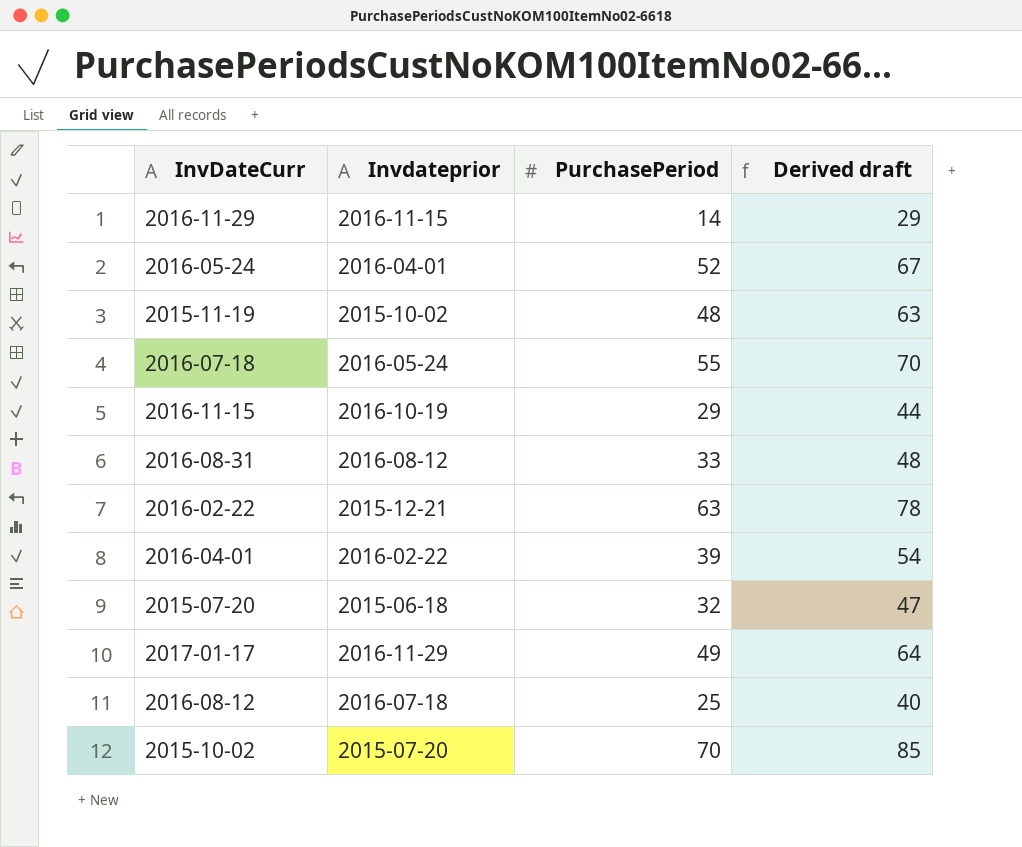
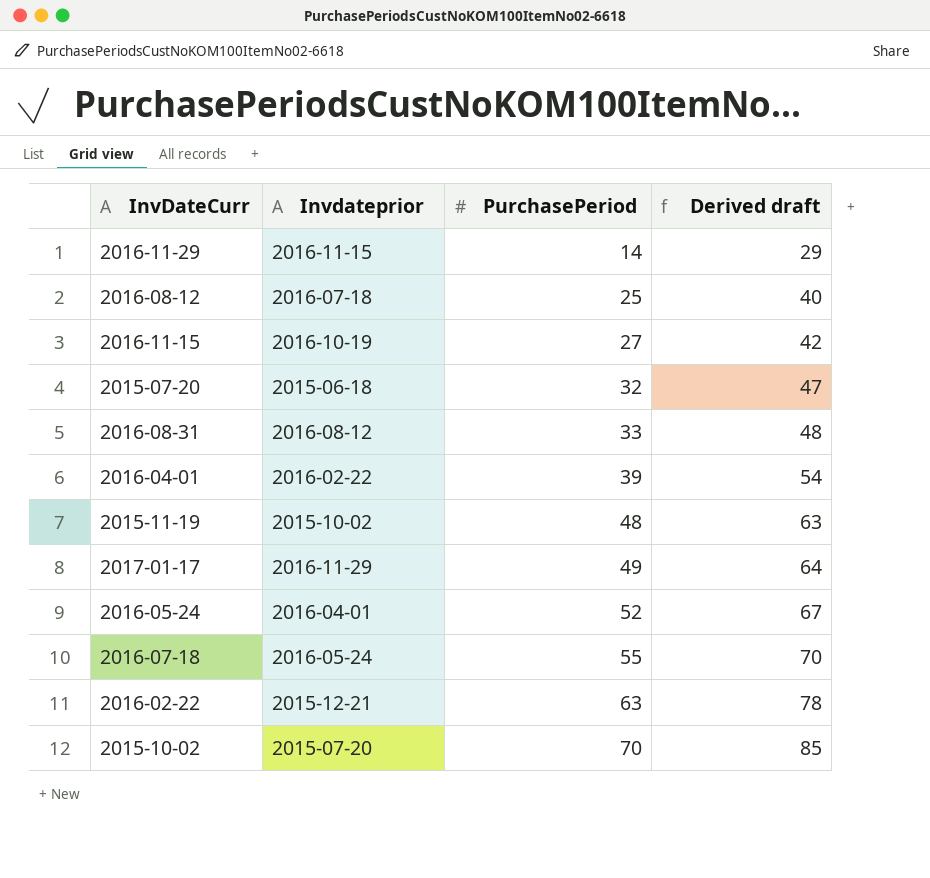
row order: none -> PurchasePeriod ascending
2016-11-15 | PurchasePeriod: 29 -> 27
2016-11-15 | Derived draft: 44 -> 42

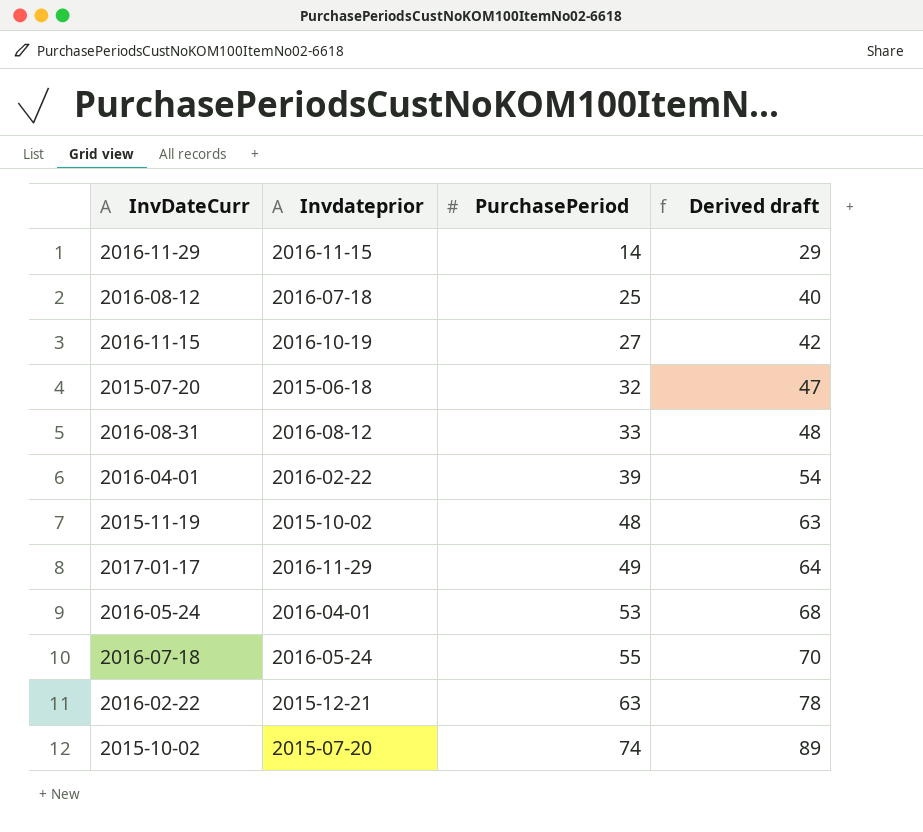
2016-05-24 | PurchasePeriod: 52 -> 53
2016-05-24 | Derived draft: 67 -> 68
2015-10-02 | PurchasePeriod: 70 -> 74
2015-10-02 | Derived draft: 85 -> 89

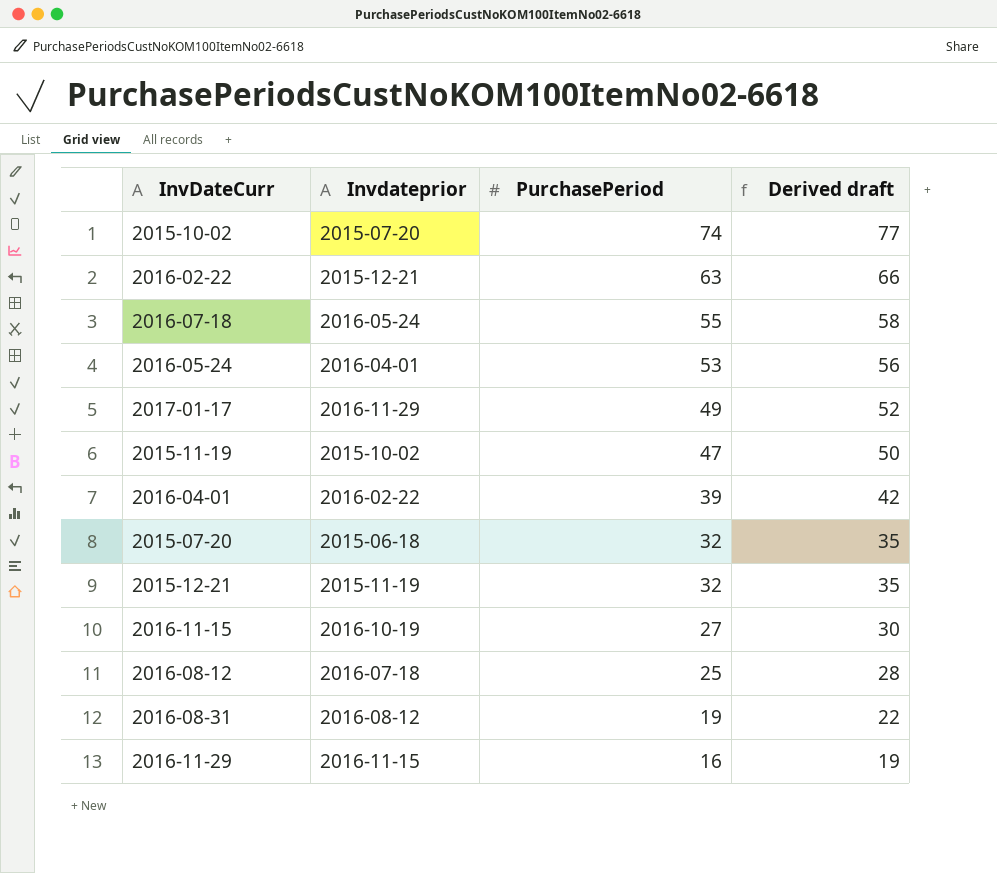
row order: PurchasePeriod ascending -> PurchasePeriod descending
column Derived draft | formula: [PurchasePeriod] + 15 -> [PurchasePeriod] + 3
2015-11-19 | PurchasePeriod: 48 -> 47
row 2015-12-21: none -> 2015-11-19 | 32 | 35
2016-08-31 | PurchasePeriod: 33 -> 19
2016-11-29 | PurchasePeriod: 14 -> 16

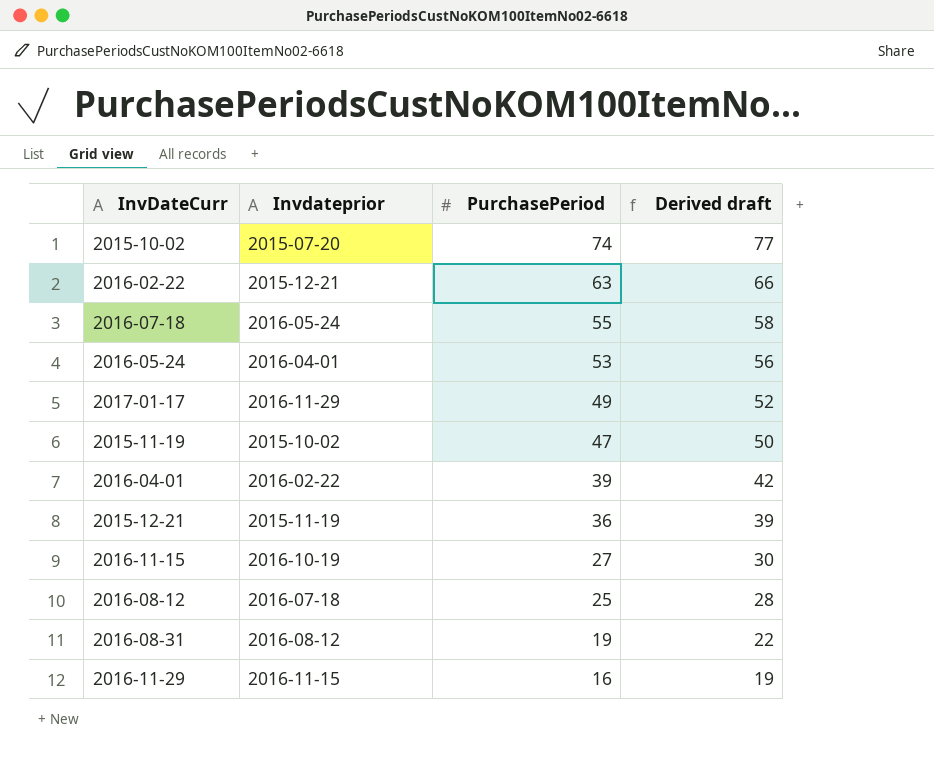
row 2015-07-20: 2015-06-18 | 32 | 35 -> none
2015-12-21 | PurchasePeriod: 32 -> 36
2015-12-21 | Derived draft: 35 -> 39

